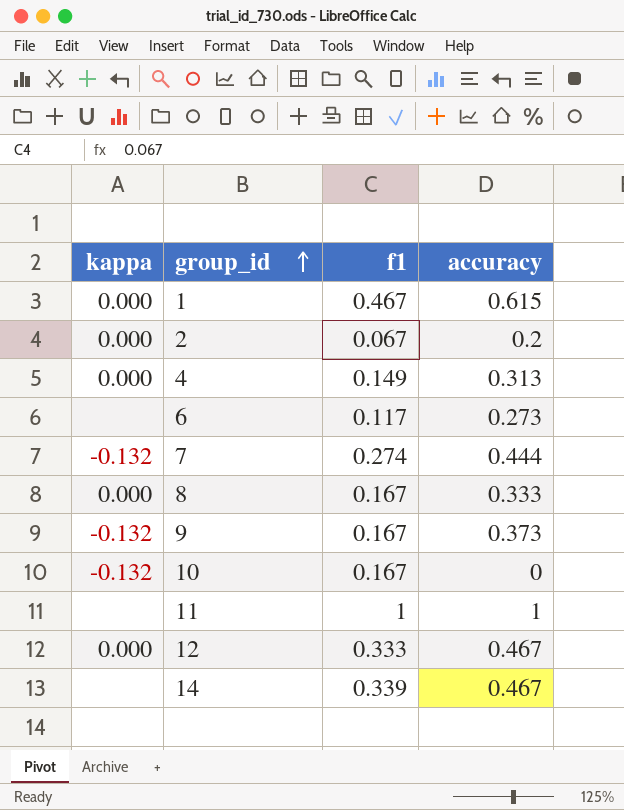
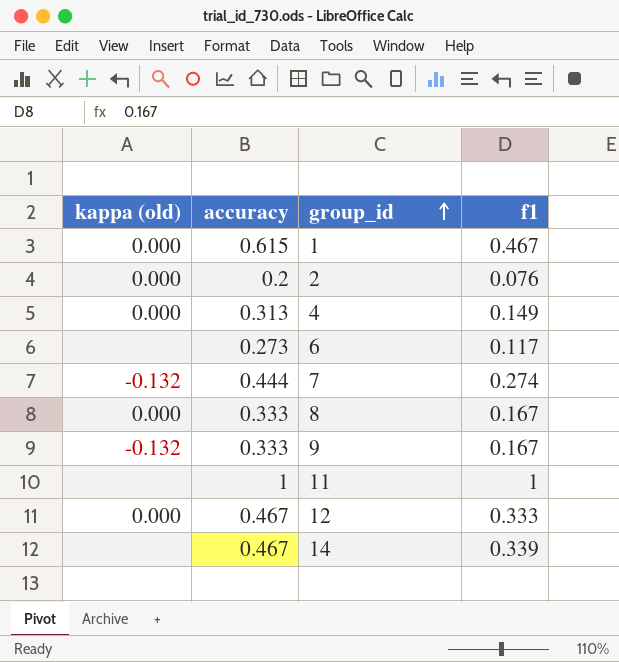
column name: kappa -> kappa (old)
column accuracy | position: 4 -> 2
row 10: -0.132 | 0.167 | 0 -> none
2 | f1: 0.067 -> 0.076
9 | accuracy: 0.373 -> 0.333

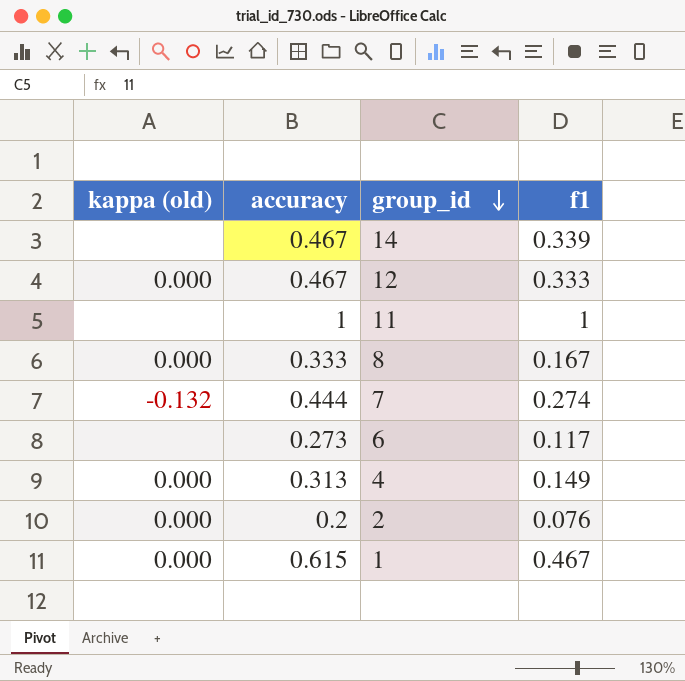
row order: group_id ascending -> group_id descending
row 9: -0.132 | 0.333 | 0.167 -> none

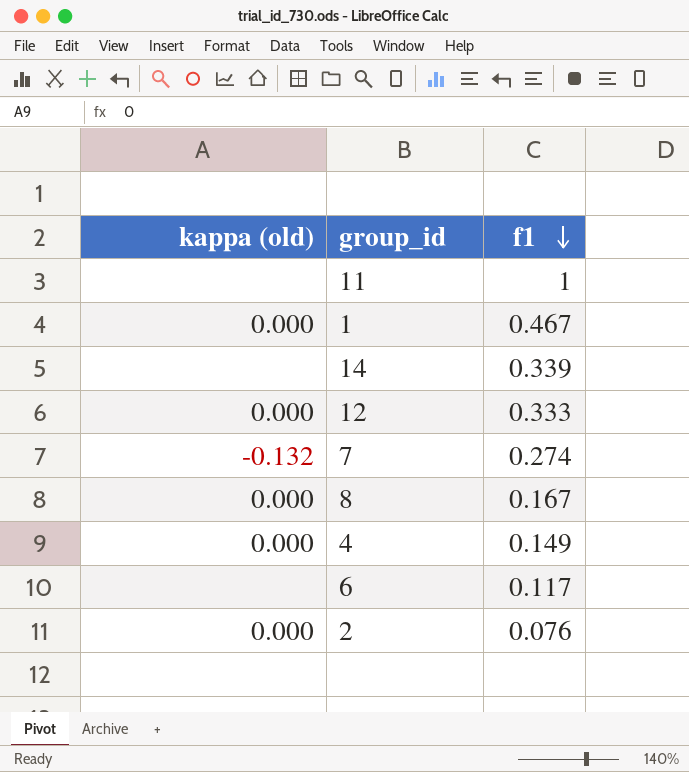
row order: group_id descending -> f1 descending
column accuracy | position: 2 -> none

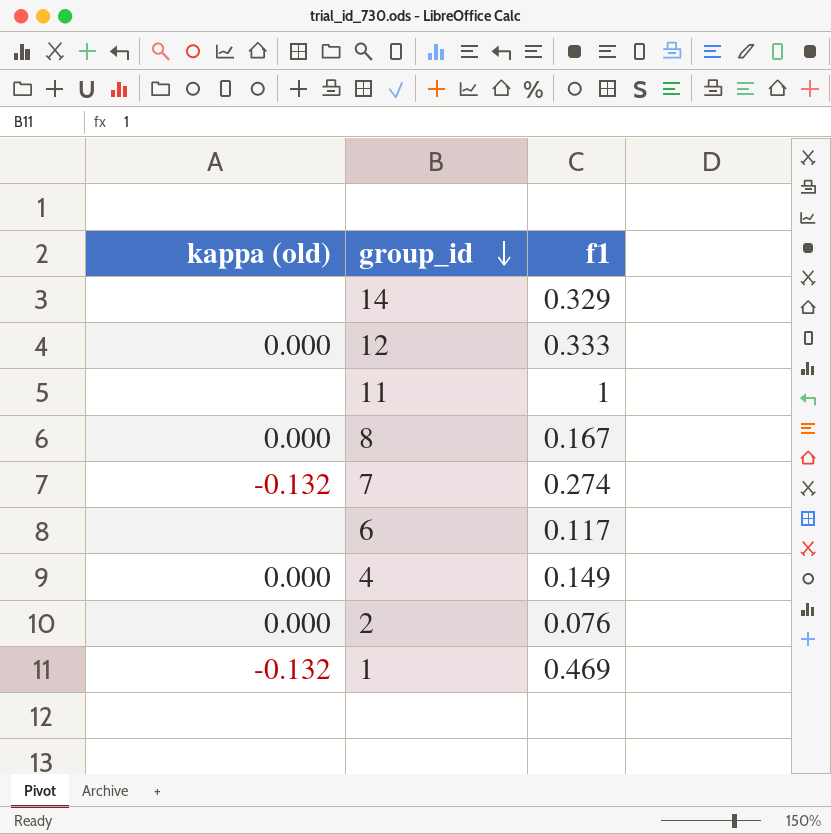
row order: f1 descending -> group_id descending
14 | f1: 0.339 -> 0.329
1 | kappa (old): 0.000 -> -0.132
1 | f1: 0.467 -> 0.469

